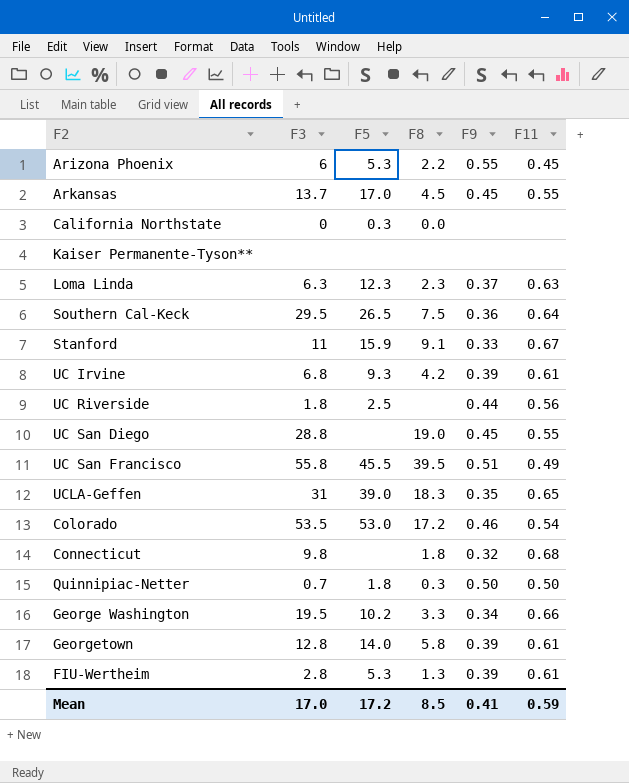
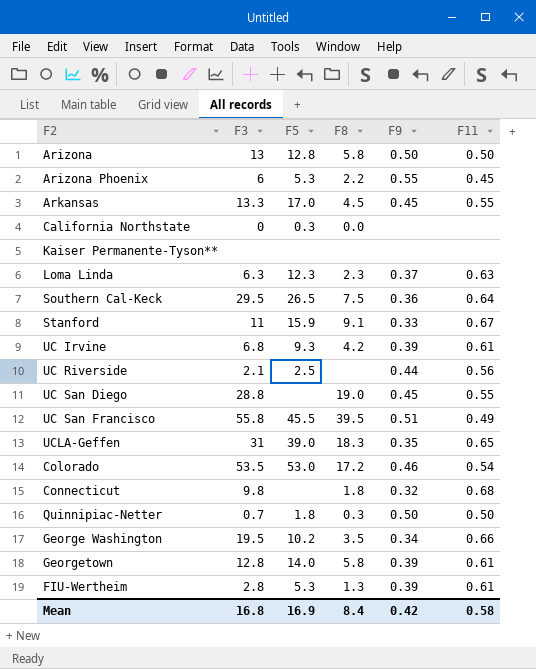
row Arizona: none -> 13 | 12.8 | 5.8 | 0.50 | 0.50
Arkansas | F3: 13.7 -> 13.3
UC Riverside | F3: 1.8 -> 2.1
George Washington | F8: 3.3 -> 3.5
Mean | F3: 17.0 -> 16.8
Mean | F5: 17.2 -> 16.9
Mean | F8: 8.5 -> 8.4
Mean | F9: 0.41 -> 0.42
Mean | F11: 0.59 -> 0.58

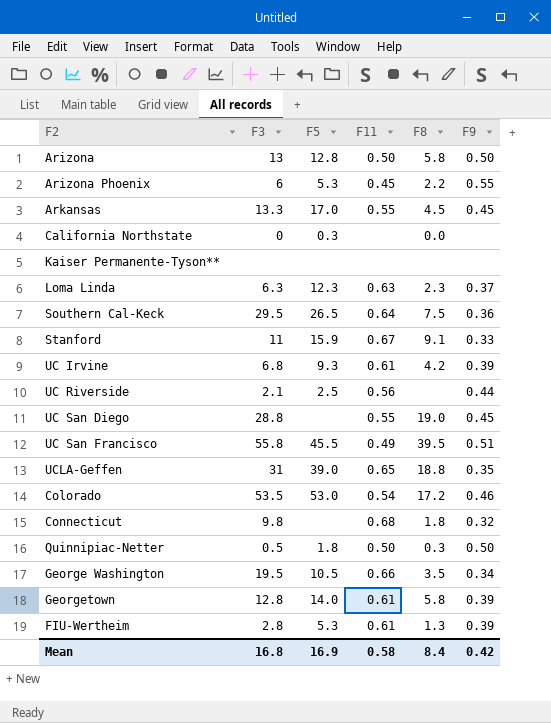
column F11 | position: 6 -> 4
UCLA-Geffen | F8: 18.3 -> 18.8
Quinnipiac-Netter | F3: 0.7 -> 0.5
George Washington | F5: 10.2 -> 10.5

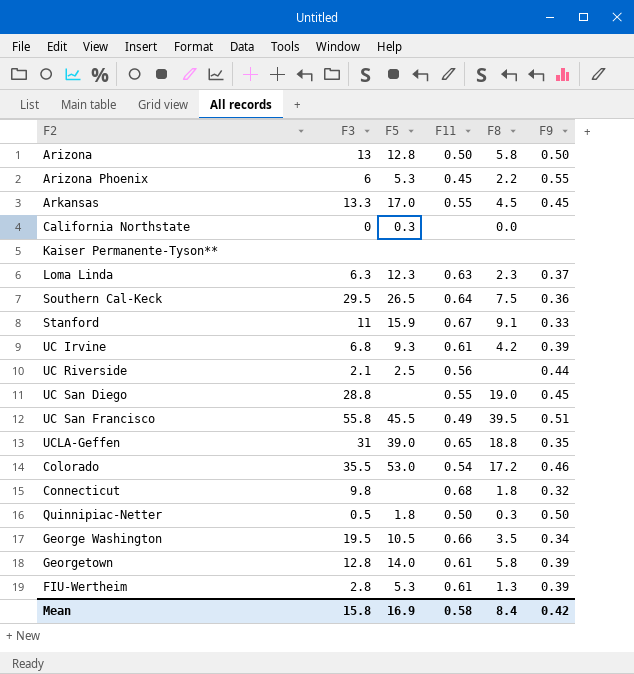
Colorado | F3: 53.5 -> 35.5
Mean | F3: 16.8 -> 15.8

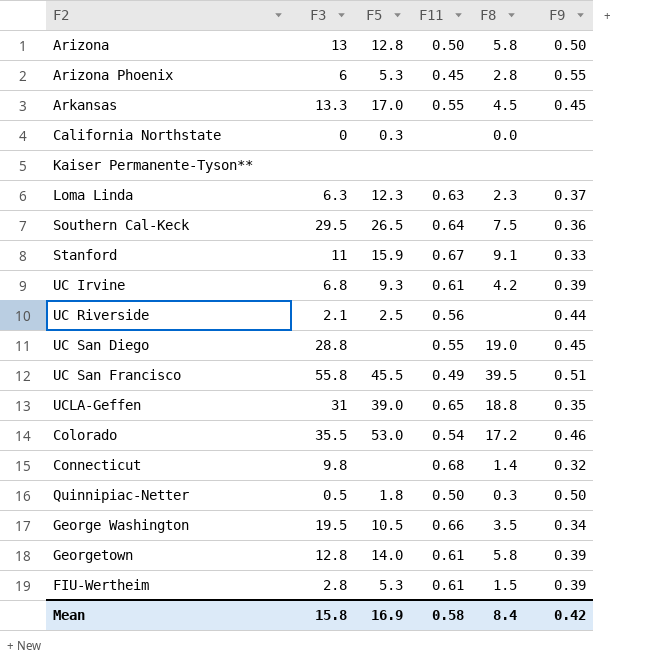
Arizona Phoenix | F8: 2.2 -> 2.8
Connecticut | F8: 1.8 -> 1.4
FIU-Wertheim | F8: 1.3 -> 1.5

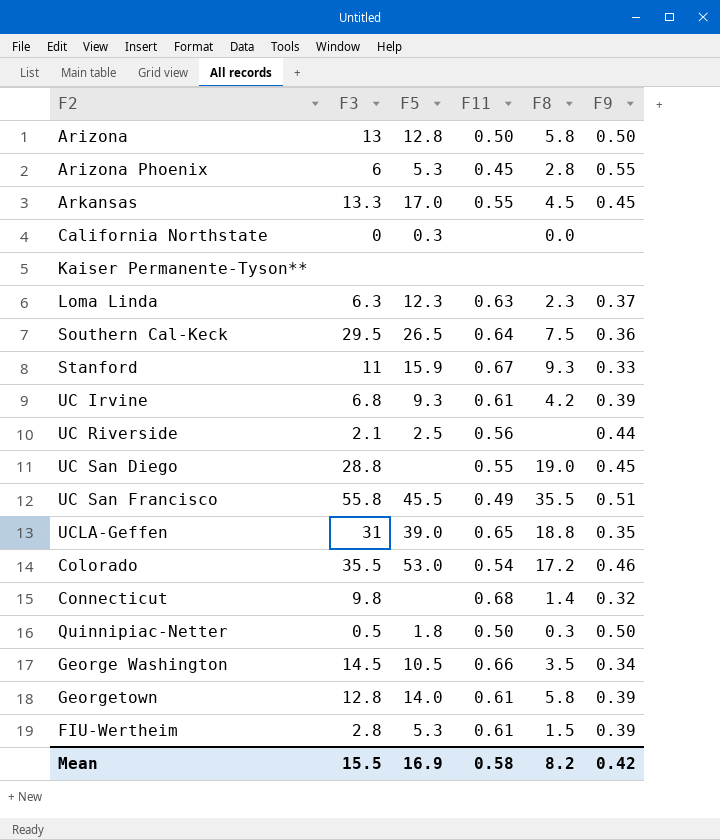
Stanford | F8: 9.1 -> 9.3
UC San Francisco | F8: 39.5 -> 35.5
George Washington | F3: 19.5 -> 14.5
Mean | F3: 15.8 -> 15.5
Mean | F8: 8.4 -> 8.2

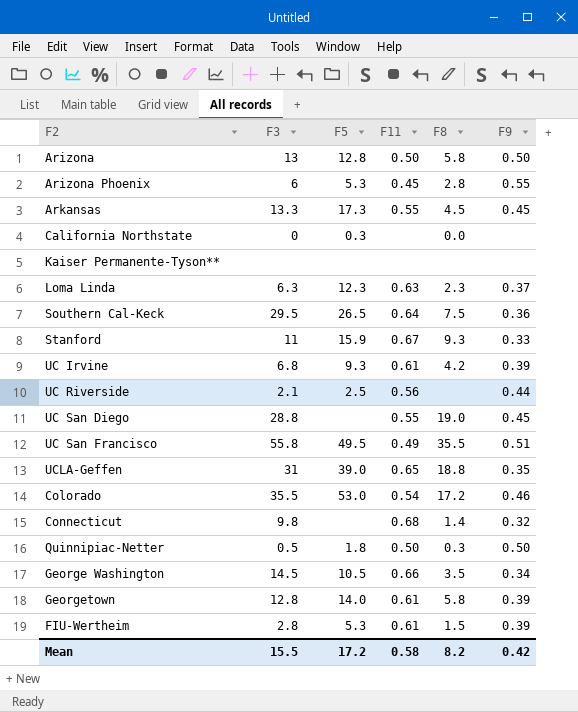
Arkansas | F5: 17.0 -> 17.3
UC San Francisco | F5: 45.5 -> 49.5
Mean | F5: 16.9 -> 17.2

